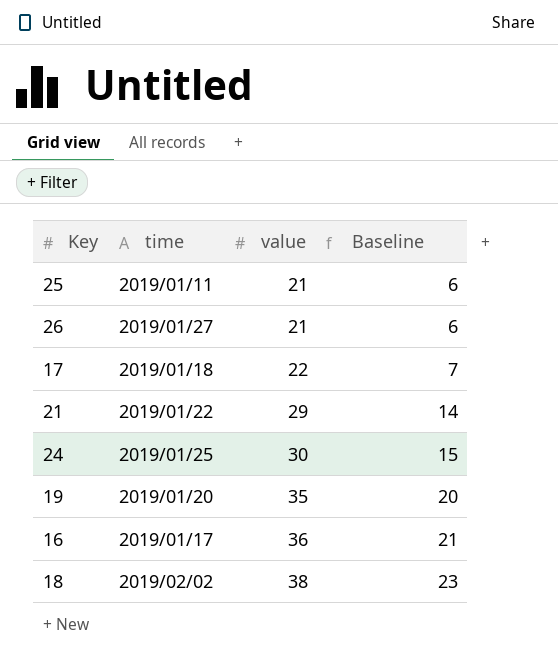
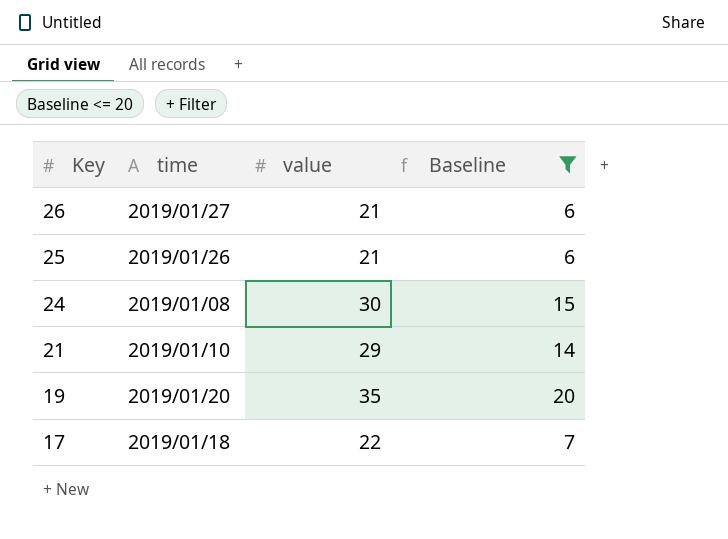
filter: none -> Baseline <= 20
row order: value ascending -> Key descending
25 | time: 2019/01/11 -> 2019/01/26
24 | time: 2019/01/25 -> 2019/01/08
21 | time: 2019/01/22 -> 2019/01/10

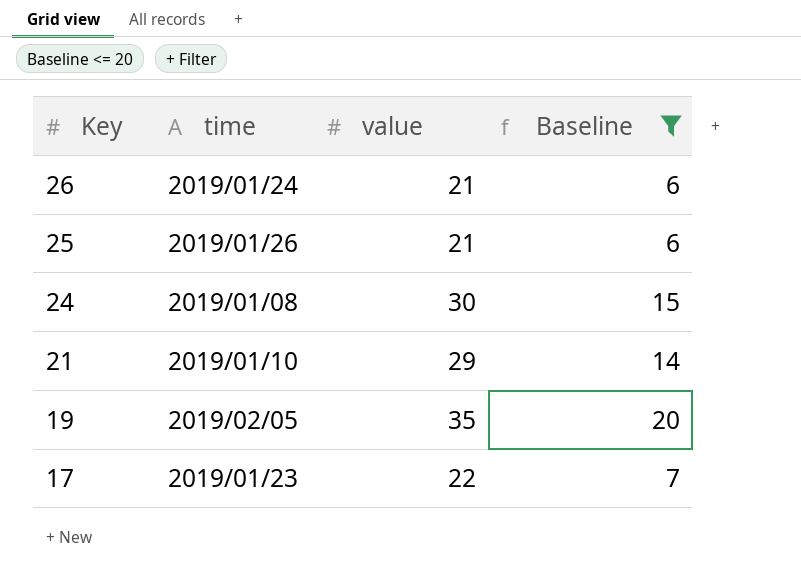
26 | time: 2019/01/27 -> 2019/01/24
19 | time: 2019/01/20 -> 2019/02/05
17 | time: 2019/01/18 -> 2019/01/23

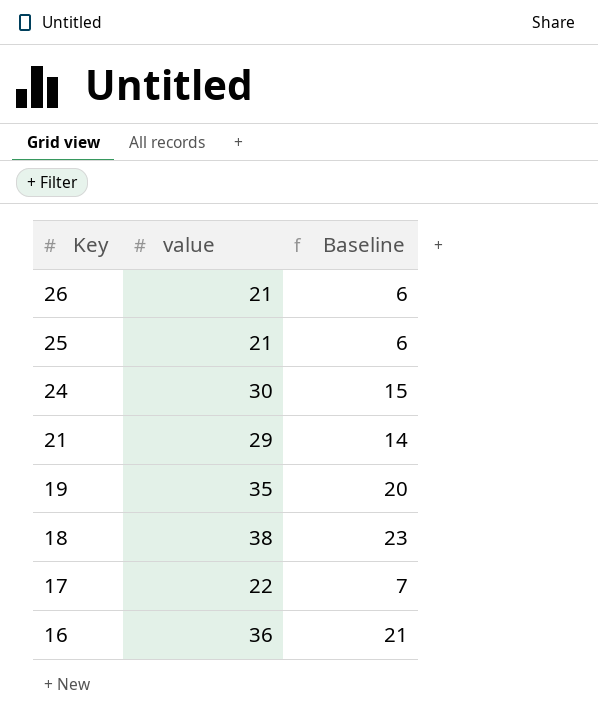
filter: Baseline <= 20 -> none
column time | position: 2 -> none

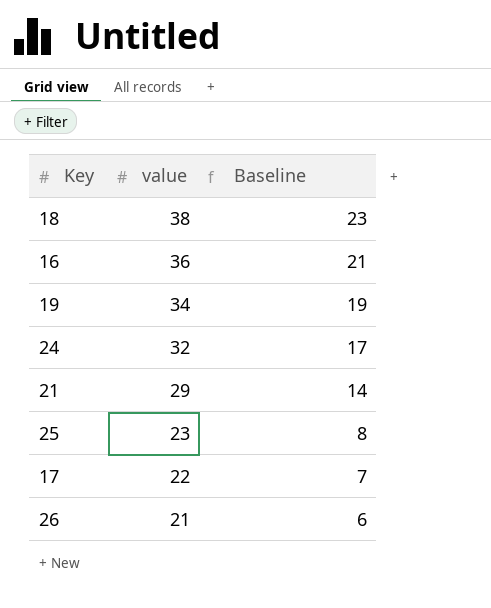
row order: Key descending -> value descending
19 | value: 35 -> 34
19 | Baseline: 20 -> 19
24 | value: 30 -> 32
24 | Baseline: 15 -> 17
25 | value: 21 -> 23
25 | Baseline: 6 -> 8

